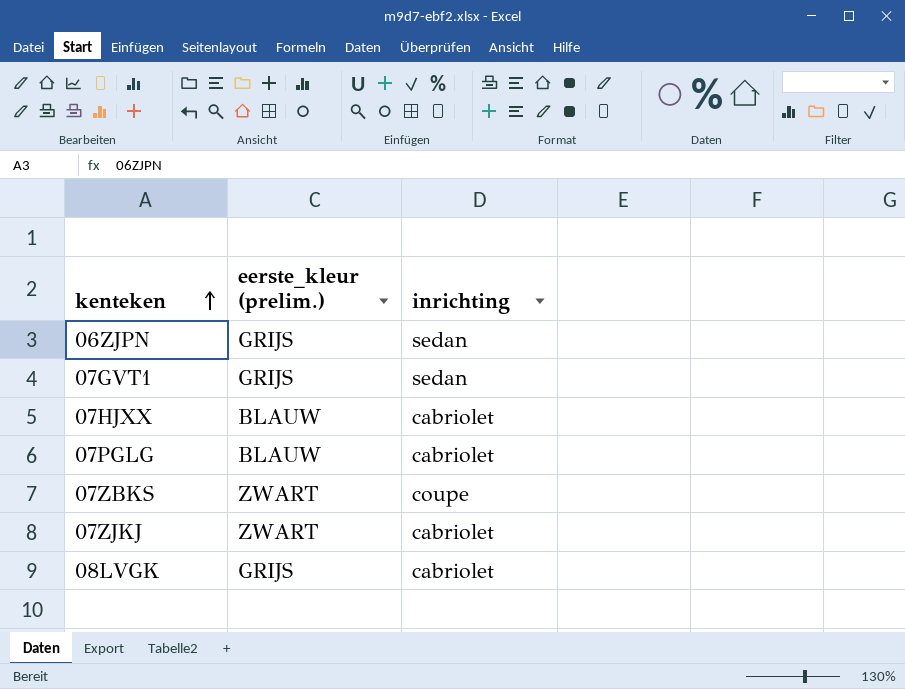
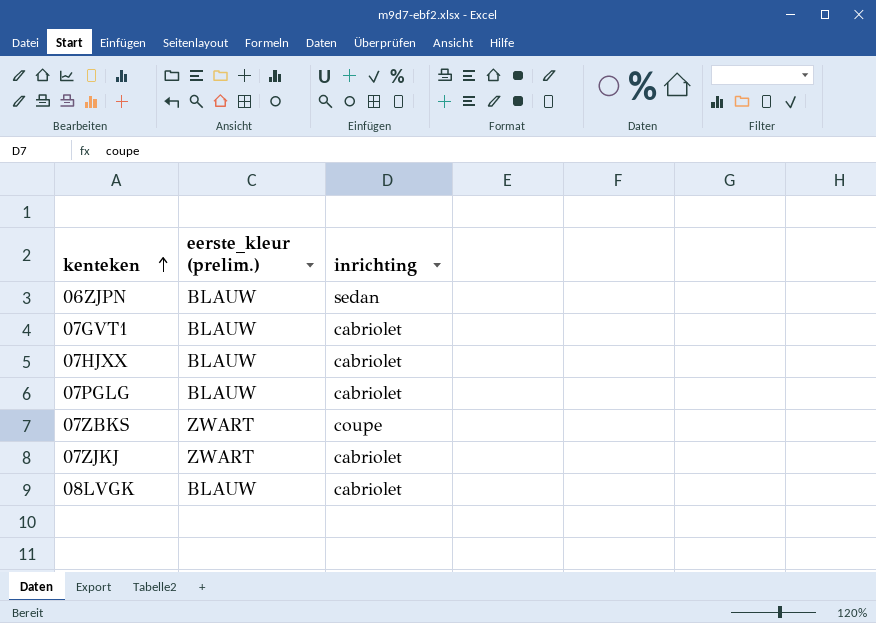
06ZJPN | eerste_kleur (prelim.): GRIJS -> BLAUW
07GVT1 | eerste_kleur (prelim.): GRIJS -> BLAUW
07GVT1 | inrichting: sedan -> cabriolet
08LVGK | eerste_kleur (prelim.): GRIJS -> BLAUW

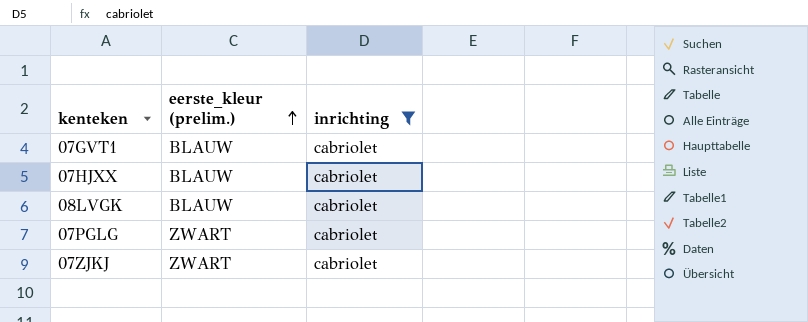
filter: none -> inrichting = cabriolet
row order: kenteken ascending -> eerste_kleur (prelim.) ascending
07PGLG | eerste_kleur (prelim.): BLAUW -> ZWART

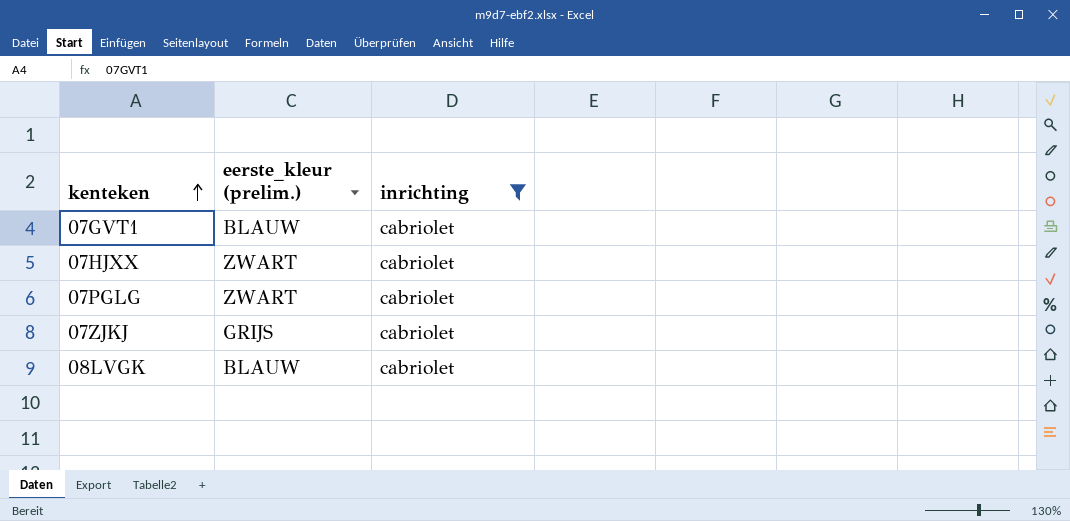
row order: eerste_kleur (prelim.) ascending -> kenteken ascending
07HJXX | eerste_kleur (prelim.): BLAUW -> ZWART
07ZJKJ | eerste_kleur (prelim.): ZWART -> GRIJS

